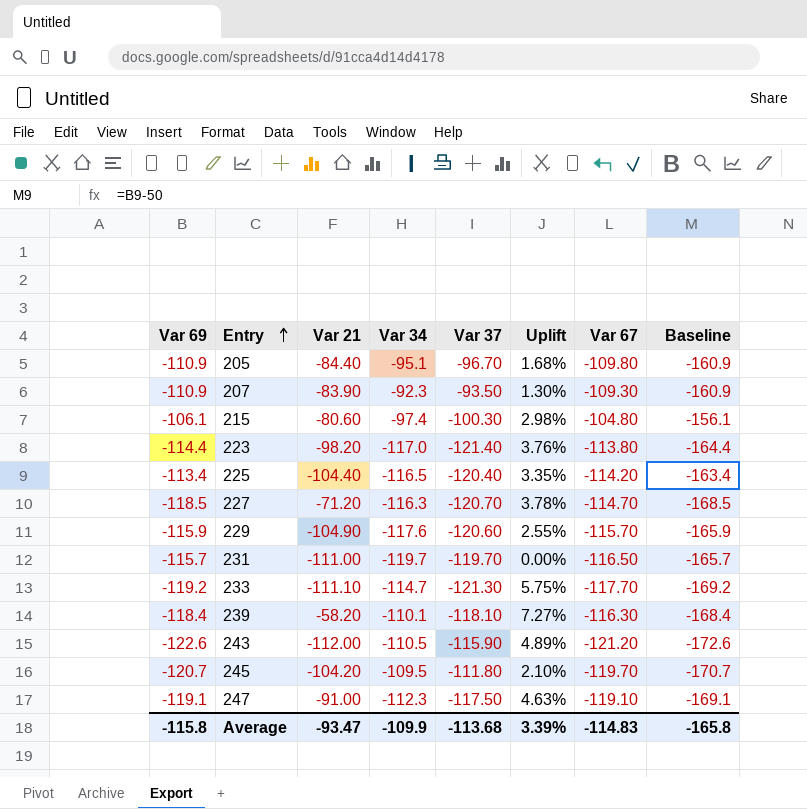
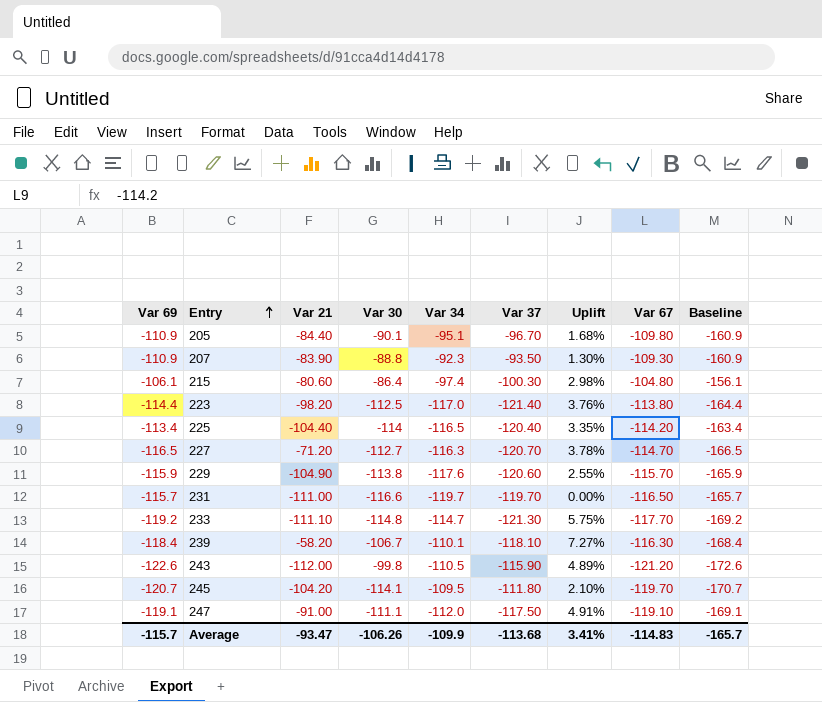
column Var 30 | position: none -> 4
227 | Var 69: -118.5 -> -116.5
227 | Baseline: -168.5 -> -166.5
247 | Var 34: -112.3 -> -112.0
247 | Uplift: 4.63% -> 4.91%
Average | Var 69: -115.8 -> -115.7
Average | Uplift: 3.39% -> 3.41%
Average | Baseline: -165.8 -> -165.7

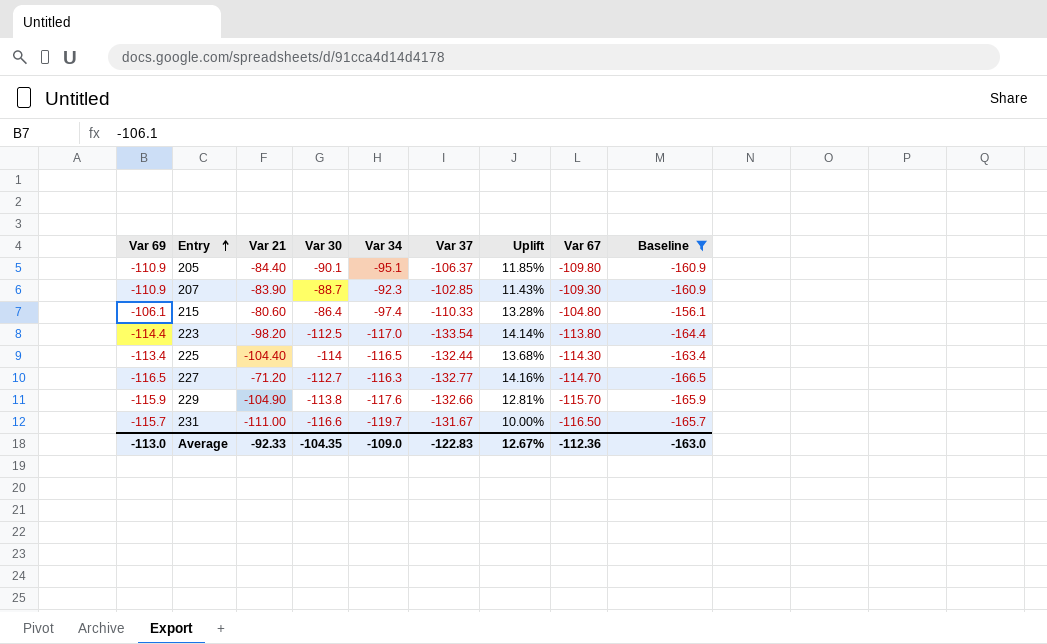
filter: none -> Baseline >= -166.5
205 | Var 37: -96.70 -> -106.37
205 | Uplift: 1.68% -> 11.85%
207 | Var 30: -88.8 -> -88.7
207 | Var 37: -93.50 -> -102.85
207 | Uplift: 1.30% -> 11.43%
215 | Var 37: -100.30 -> -110.33
215 | Uplift: 2.98% -> 13.28%
223 | Var 37: -121.40 -> -133.54
223 | Uplift: 3.76% -> 14.14%
225 | Var 37: -120.40 -> -132.44
225 | Uplift: 3.35% -> 13.68%
225 | Var 67: -114.20 -> -114.30
227 | Var 37: -120.70 -> -132.77
227 | Uplift: 3.78% -> 14.16%
229 | Var 37: -120.60 -> -132.66
229 | Uplift: 2.55% -> 12.81%
231 | Var 37: -119.70 -> -131.67
231 | Uplift: 0.00% -> 10.00%
Average | Var 69: -115.7 -> -113.0
Average | Var 21: -93.47 -> -92.33
Average | Var 30: -106.26 -> -104.35
Average | Var 34: -109.9 -> -109.0
Average | Var 37: -113.68 -> -122.83
Average | Uplift: 3.41% -> 12.67%
Average | Var 67: -114.83 -> -112.36
Average | Baseline: -165.7 -> -163.0

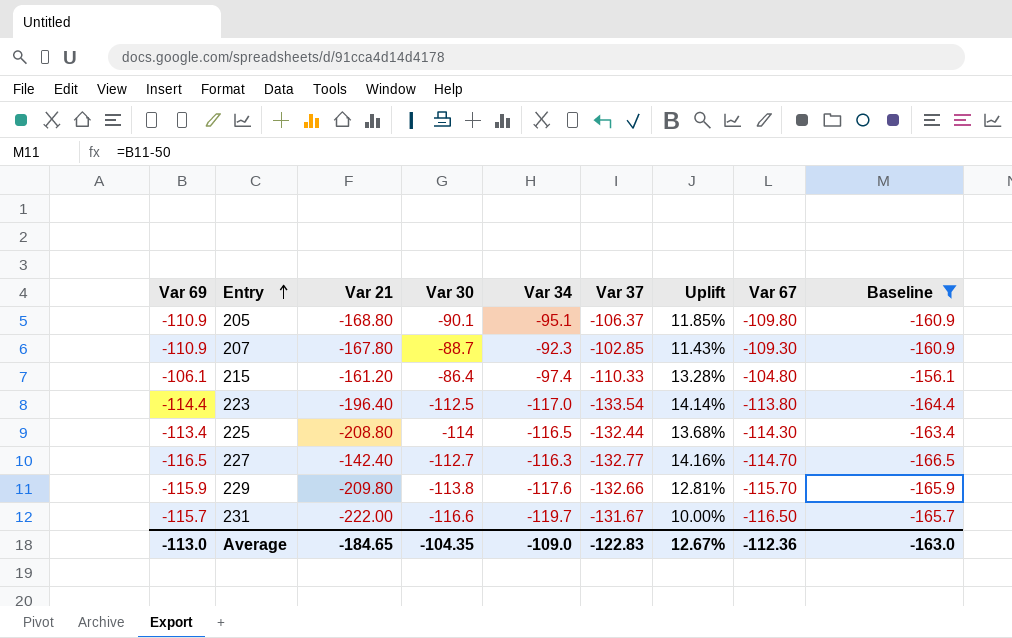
205 | Var 21: -84.40 -> -168.80
207 | Var 21: -83.90 -> -167.80
215 | Var 21: -80.60 -> -161.20
223 | Var 21: -98.20 -> -196.40
225 | Var 21: -104.40 -> -208.80
227 | Var 21: -71.20 -> -142.40
229 | Var 21: -104.90 -> -209.80
231 | Var 21: -111.00 -> -222.00
Average | Var 21: -92.33 -> -184.65

